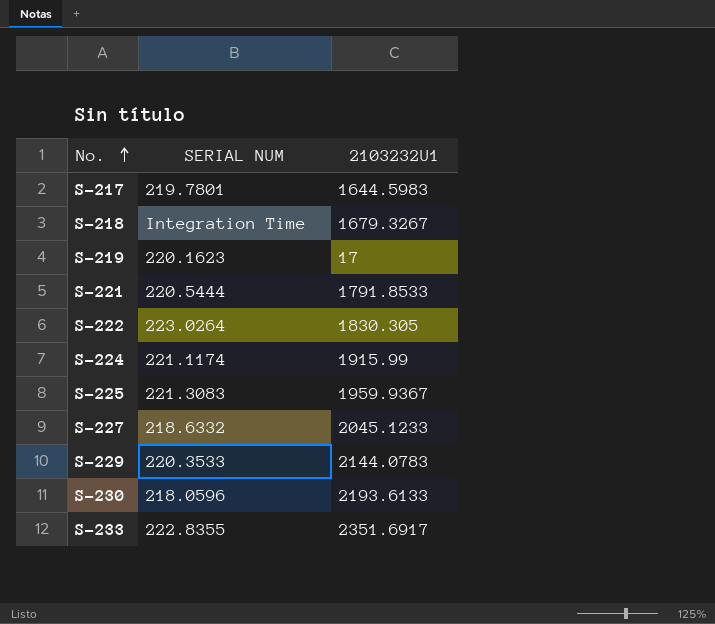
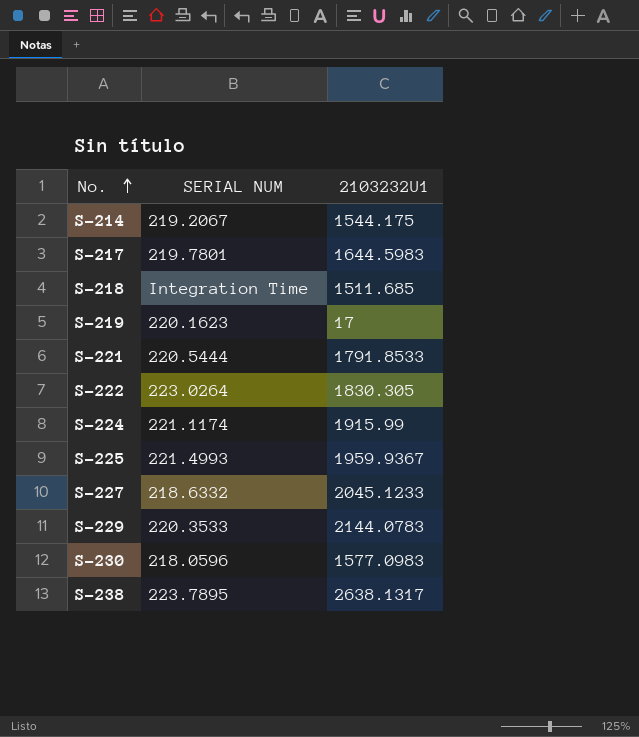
row S-233: 222.8355 | 2351.6917 -> none
row S-214: none -> 219.2067 | 1544.175
S-218 | 2103232U1: 1679.3267 -> 1511.685
S-225 | SERIAL NUM: 221.3083 -> 221.4993
S-230 | 2103232U1: 2193.6133 -> 1577.0983
row S-238: none -> 223.7895 | 2638.1317

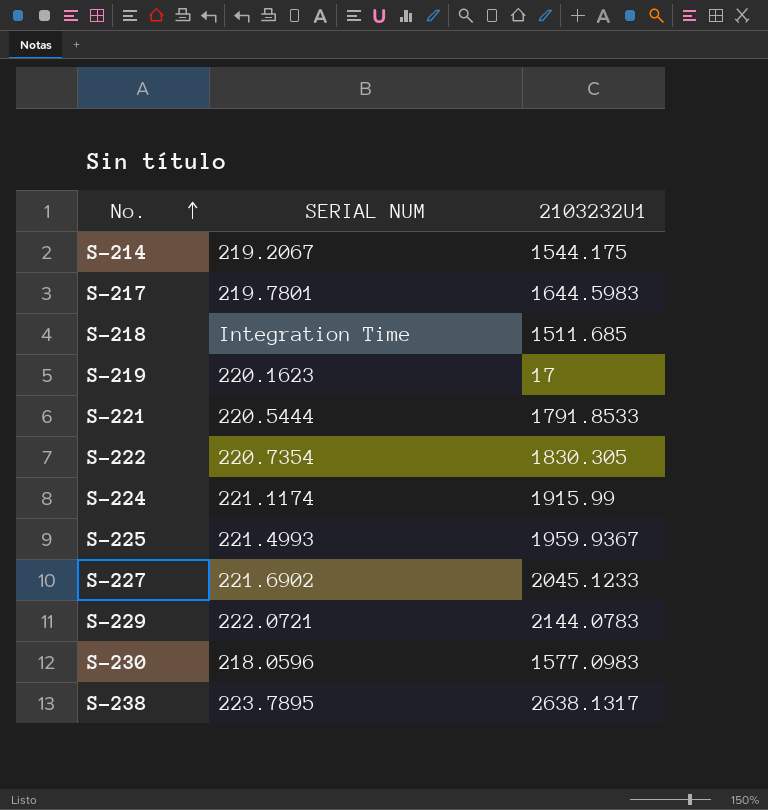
S-222 | SERIAL NUM: 223.0264 -> 220.7354
S-227 | SERIAL NUM: 218.6332 -> 221.6902
S-229 | SERIAL NUM: 220.3533 -> 222.0721

